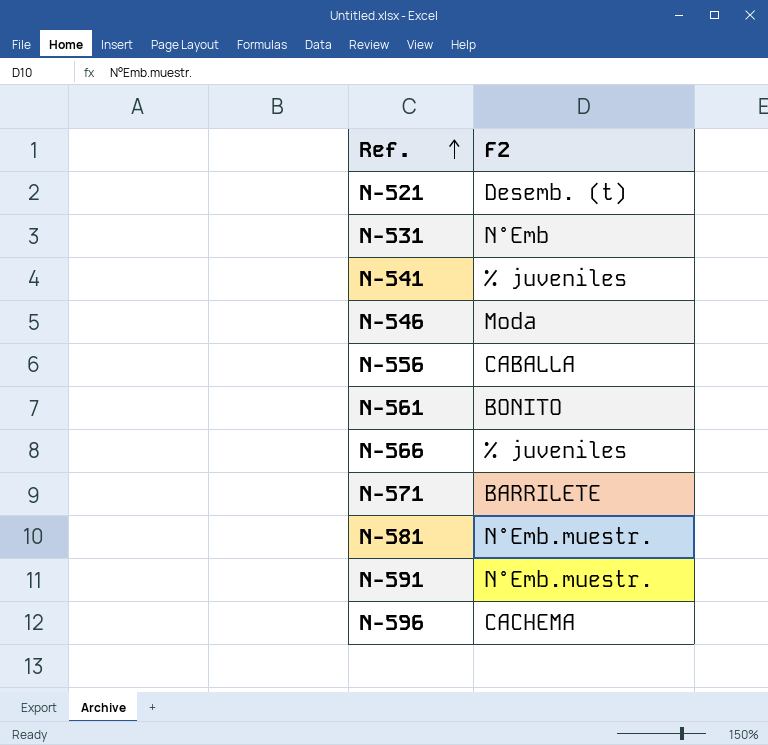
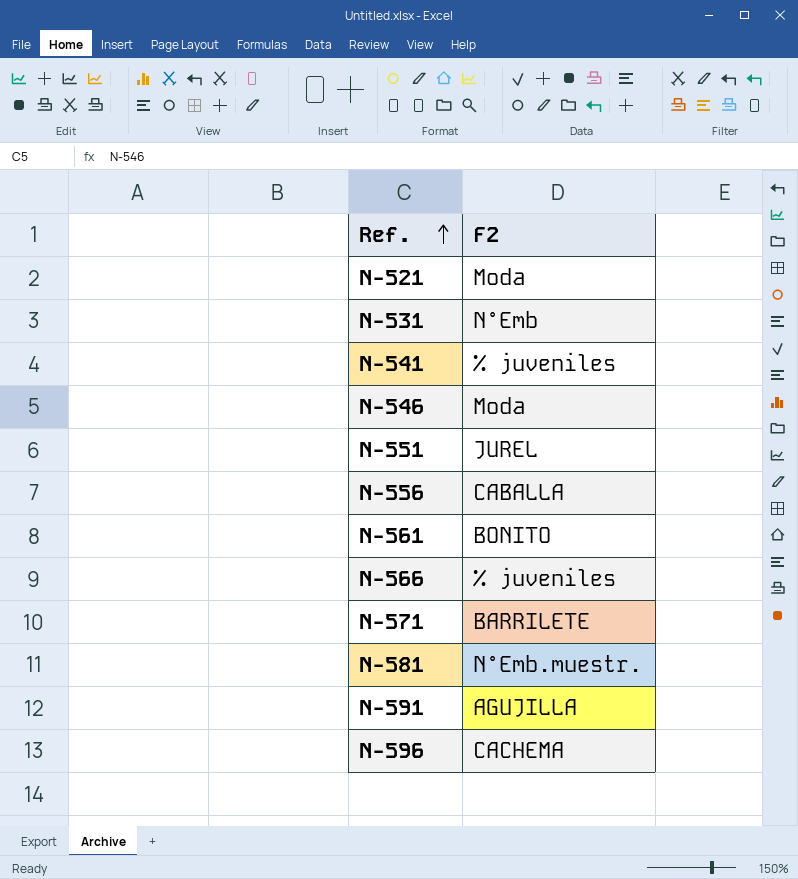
N-521 | F2: Desemb. (t) -> Moda
row N-551: none -> JUREL
N-591 | F2: N°Emb.muestr. -> AGUJILLA

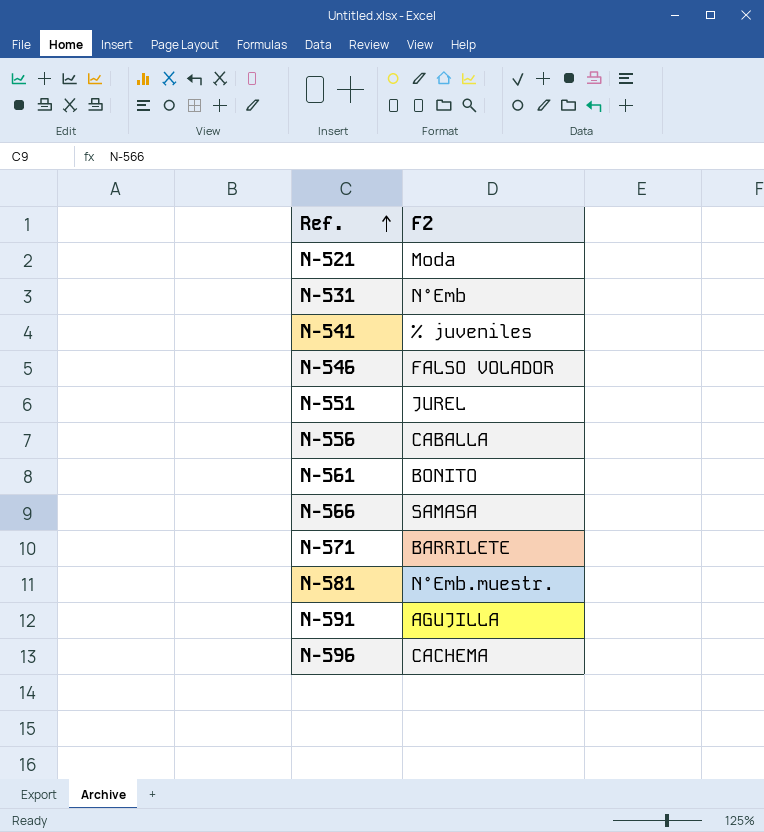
N-546 | F2: Moda -> FALSO VOLADOR
N-566 | F2: % juveniles -> SAMASA

